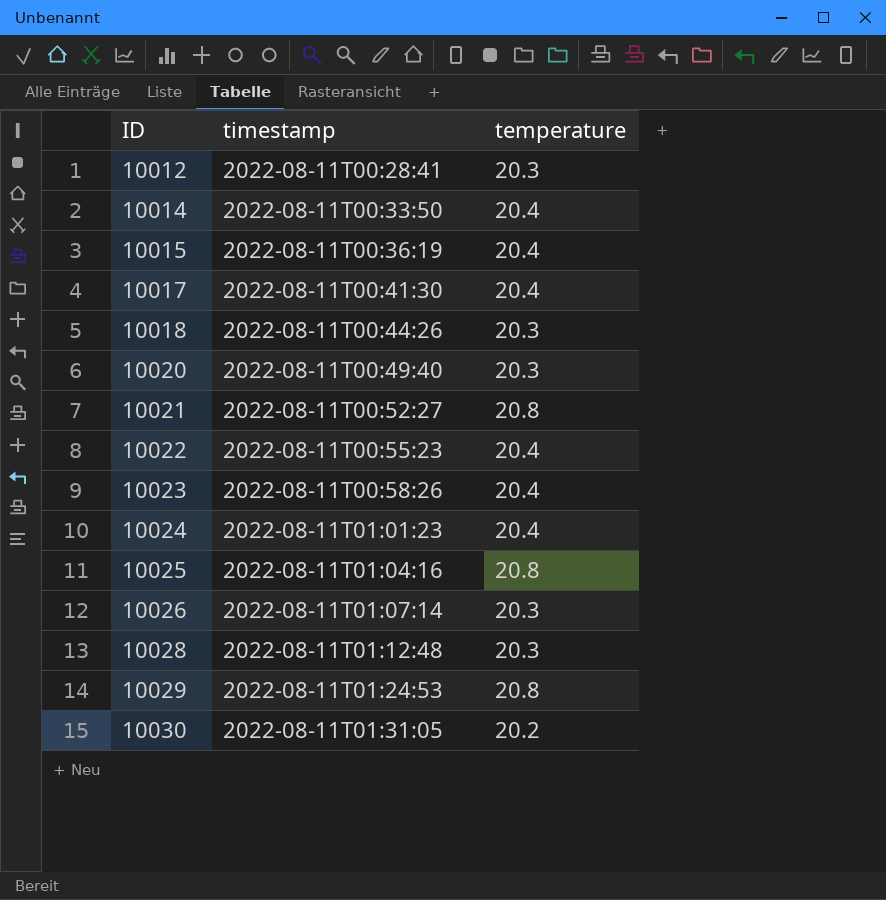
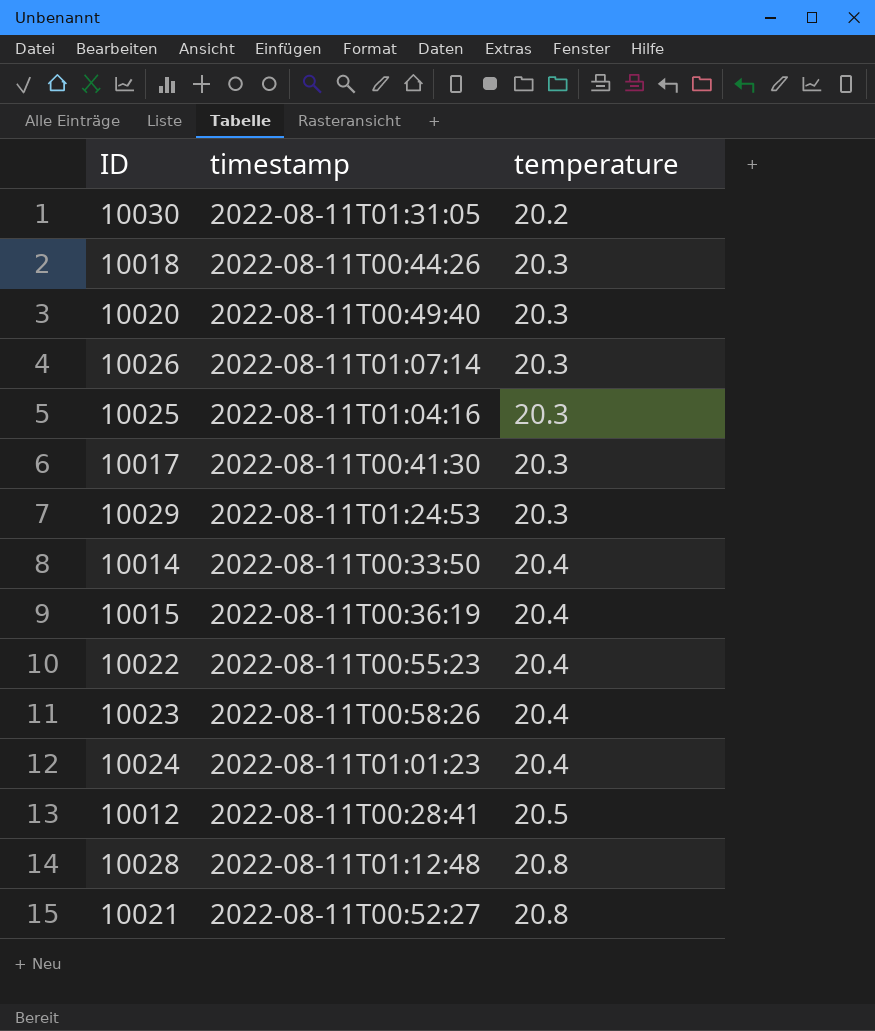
row order: ID ascending -> temperature ascending
10025 | temperature: 20.8 -> 20.3
10017 | temperature: 20.4 -> 20.3
10029 | temperature: 20.8 -> 20.3
10012 | temperature: 20.3 -> 20.5
10028 | temperature: 20.3 -> 20.8

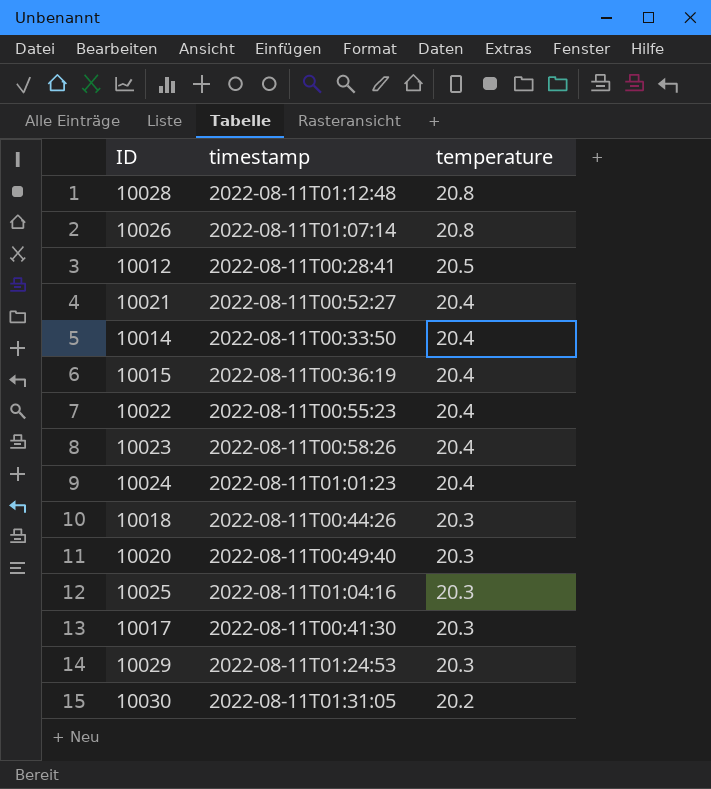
row order: temperature ascending -> temperature descending
10026 | temperature: 20.3 -> 20.8
10021 | temperature: 20.8 -> 20.4

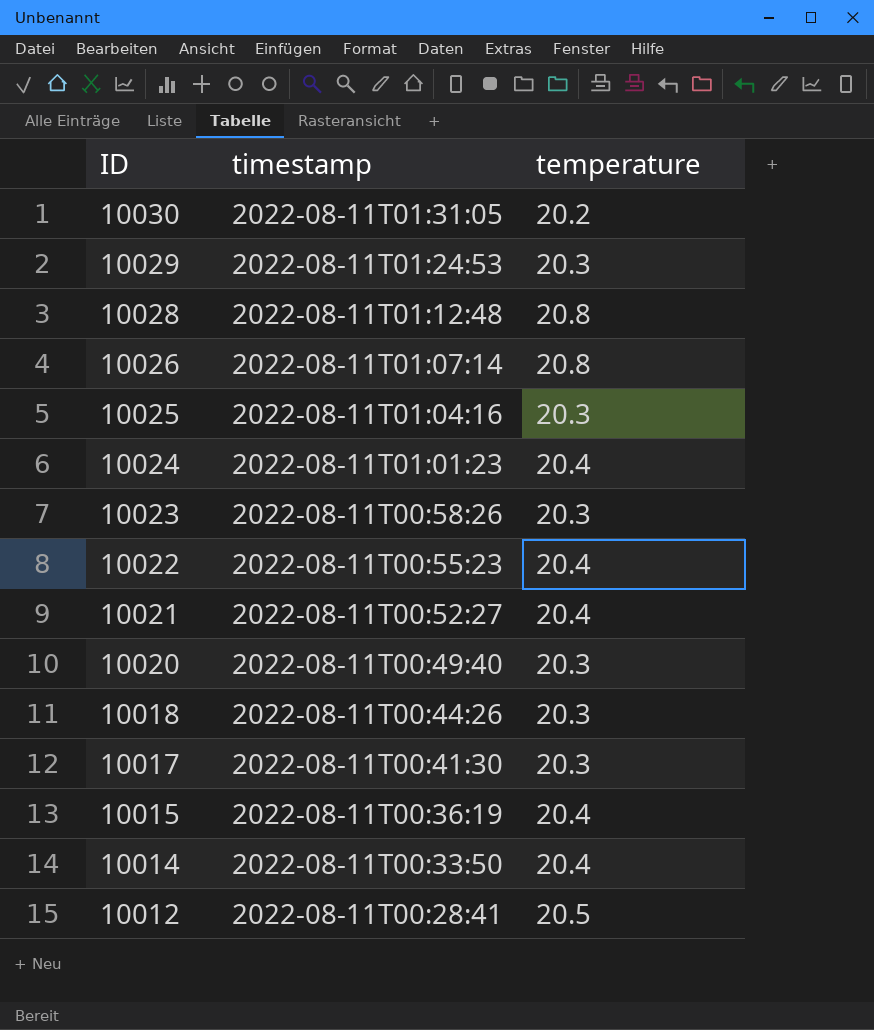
row order: temperature descending -> ID descending
10023 | temperature: 20.4 -> 20.3

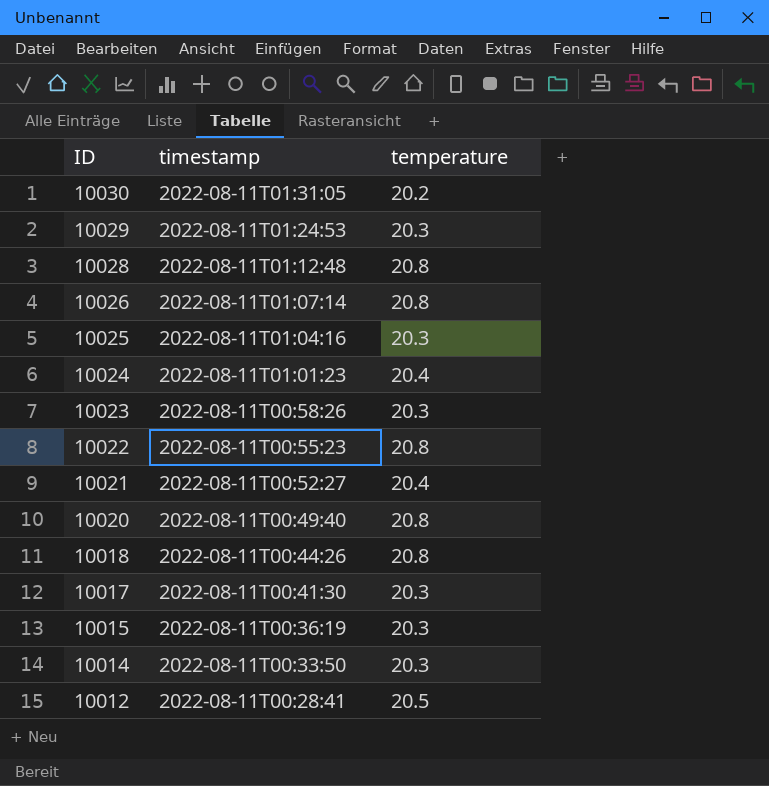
10022 | temperature: 20.4 -> 20.8
10020 | temperature: 20.3 -> 20.8
10018 | temperature: 20.3 -> 20.8
10015 | temperature: 20.4 -> 20.3
10014 | temperature: 20.4 -> 20.3

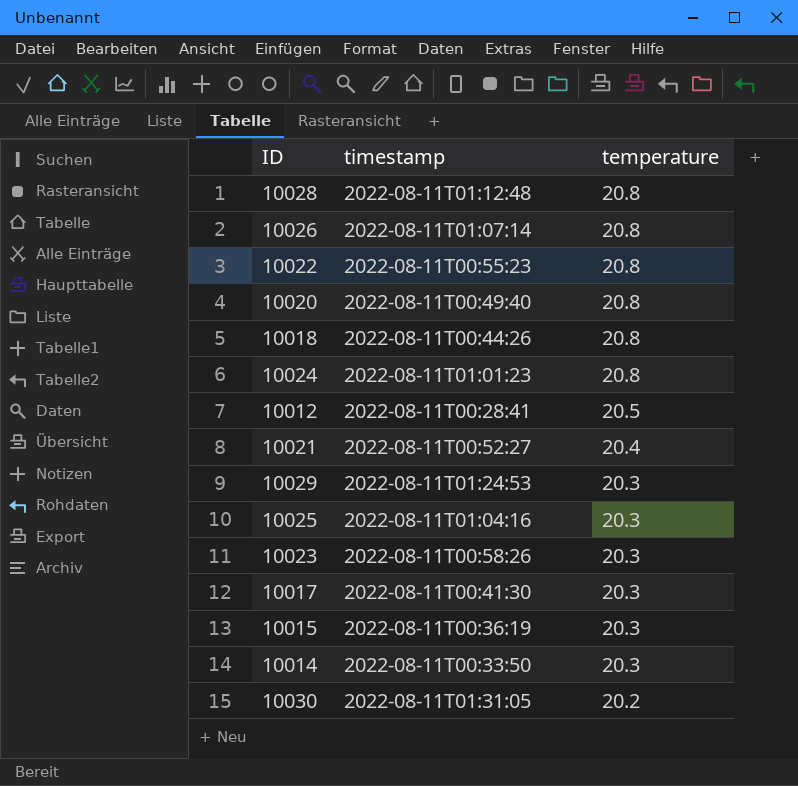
row order: ID descending -> temperature descending
10024 | temperature: 20.4 -> 20.8

